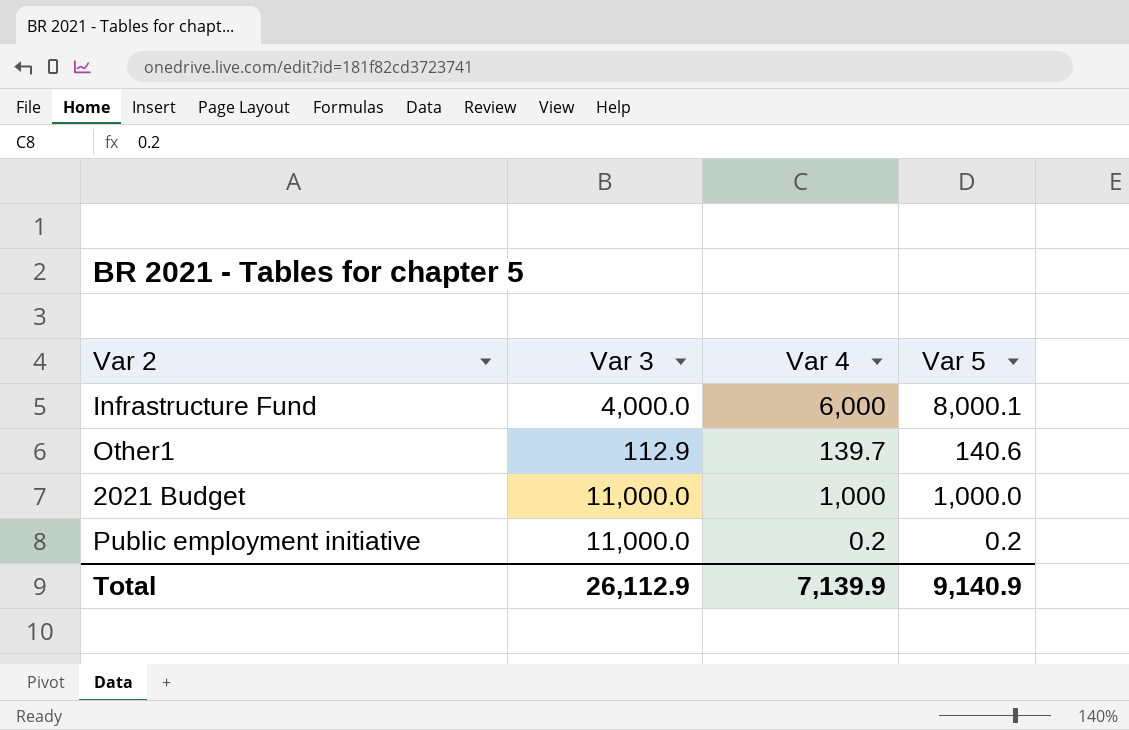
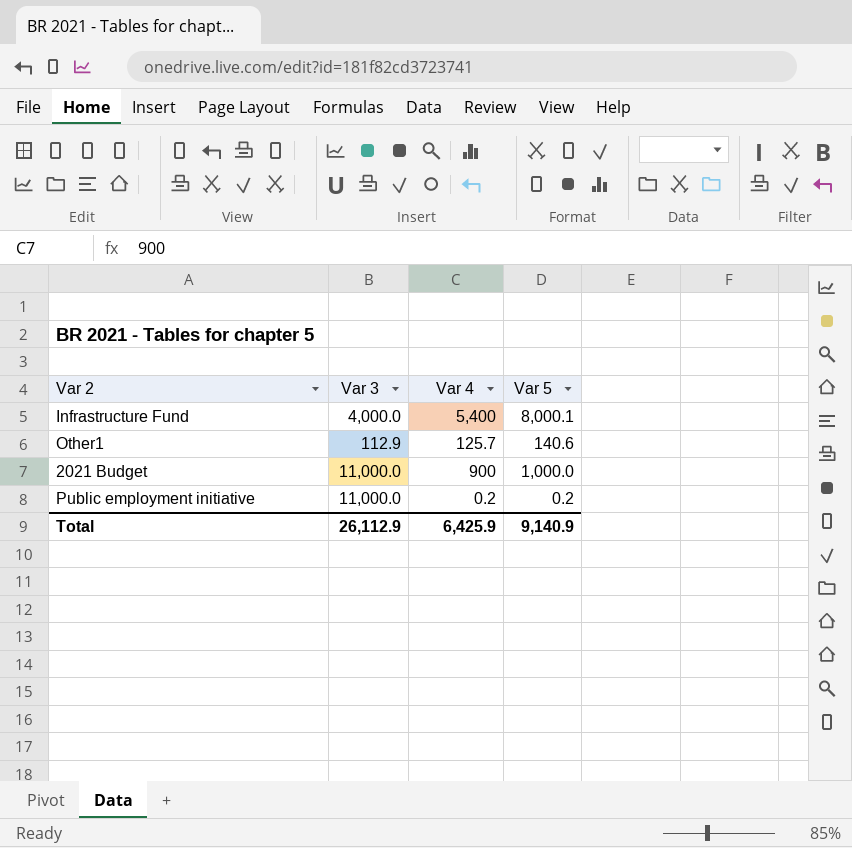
Infrastructure Fund | Var 4: 6,000 -> 5,400
Other1 | Var 4: 139.7 -> 125.7
2021 Budget | Var 4: 1,000 -> 900
Total | Var 4: 7,139.9 -> 6,425.9

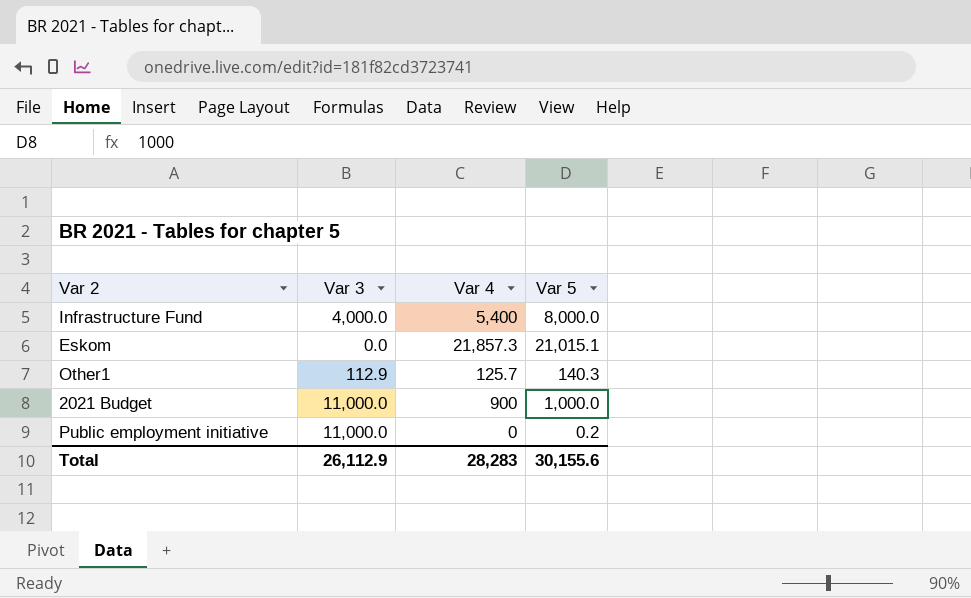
Infrastructure Fund | Var 5: 8,000.1 -> 8,000.0
row Eskom: none -> 0.0 | 21,857.3 | 21,015.1
Other1 | Var 5: 140.6 -> 140.3
Public employment initiative | Var 4: 0.2 -> 0
Total | Var 4: 6,425.9 -> 28,283
Total | Var 5: 9,140.9 -> 30,155.6

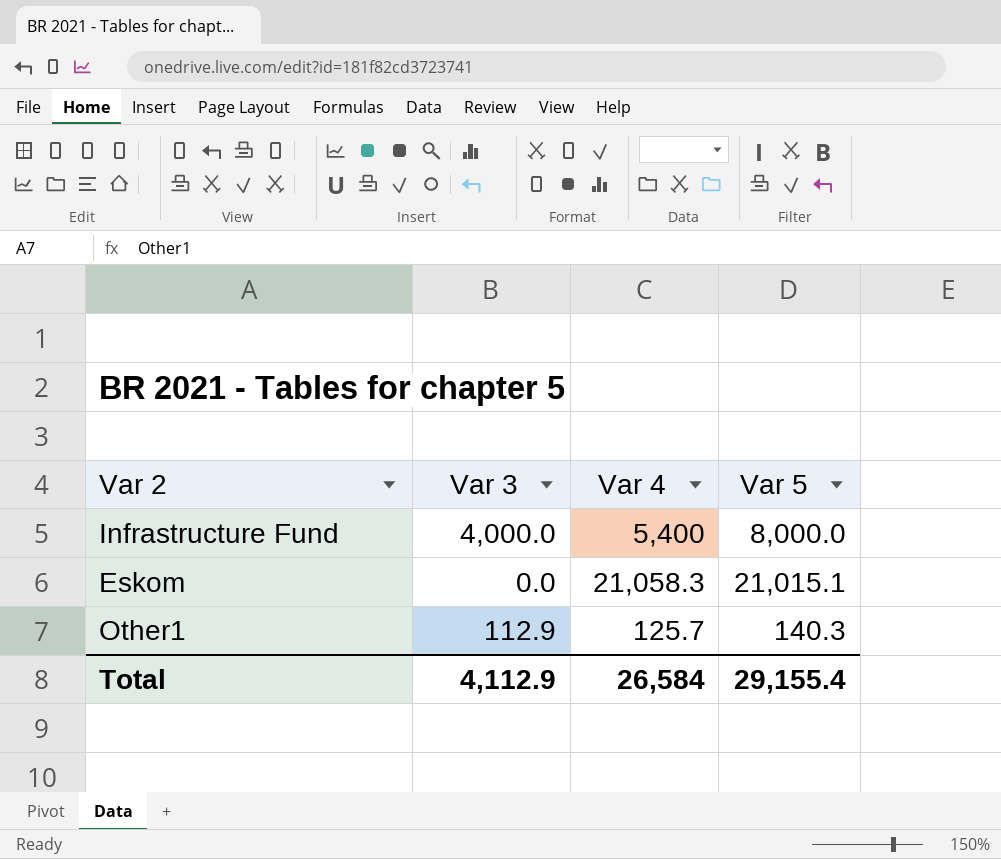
row 2021 Budget: 11,000.0 | 900 | 1,000.0 -> none
row Public employment initiative: 11,000.0 | 0 | 0.2 -> none
Eskom | Var 4: 21,857.3 -> 21,058.3
Total | Var 3: 26,112.9 -> 4,112.9
Total | Var 4: 28,283 -> 26,584
Total | Var 5: 30,155.6 -> 29,155.4

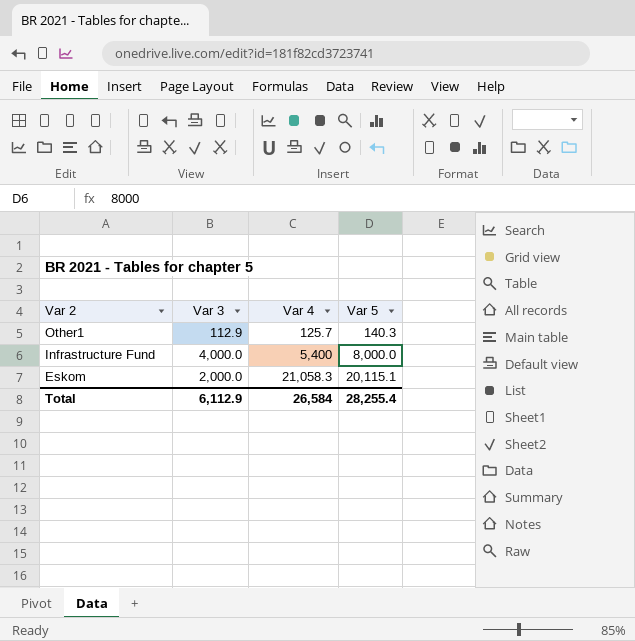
row order: none -> Var 2 descending
Eskom | Var 3: 0.0 -> 2,000.0
Eskom | Var 5: 21,015.1 -> 20,115.1
Total | Var 3: 4,112.9 -> 6,112.9
Total | Var 5: 29,155.4 -> 28,255.4

